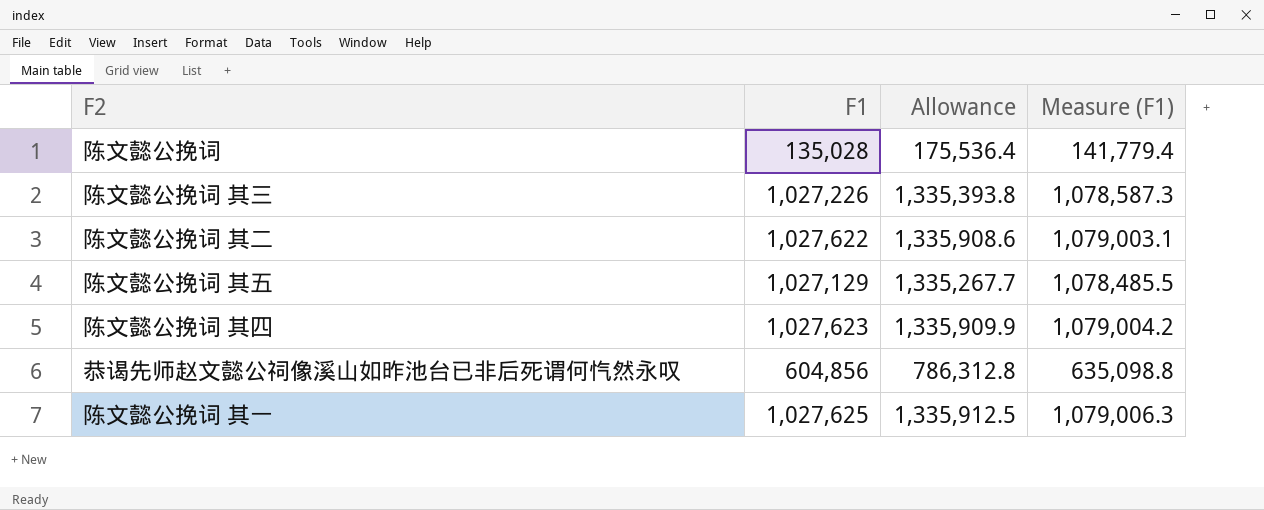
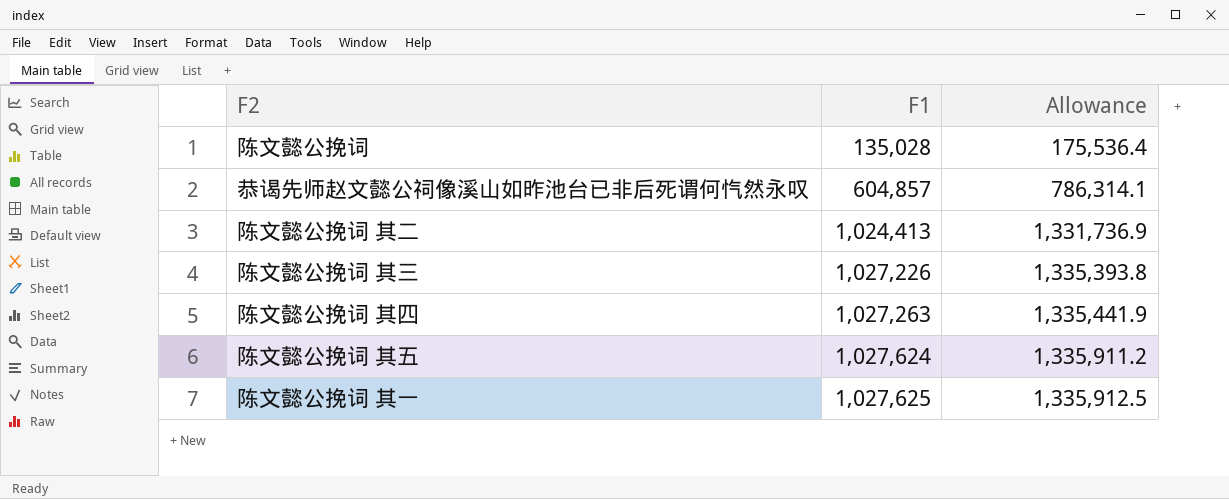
row order: none -> F1 ascending
column Measure (F1) | formula: [F1] * 1.05 -> none
恭谒先师赵文懿公祠像溪山如昨池台已非后死谓何忾然永叹 | F1: 604,856 -> 604,857
恭谒先师赵文懿公祠像溪山如昨池台已非后死谓何忾然永叹 | Allowance: 786,312.8 -> 786,314.1
陈文懿公挽词 其二 | F1: 1,027,622 -> 1,024,413
陈文懿公挽词 其二 | Allowance: 1,335,908.6 -> 1,331,736.9
陈文懿公挽词 其四 | F1: 1,027,623 -> 1,027,263
陈文懿公挽词 其四 | Allowance: 1,335,909.9 -> 1,335,441.9
陈文懿公挽词 其五 | F1: 1,027,129 -> 1,027,624
陈文懿公挽词 其五 | Allowance: 1,335,267.7 -> 1,335,911.2

